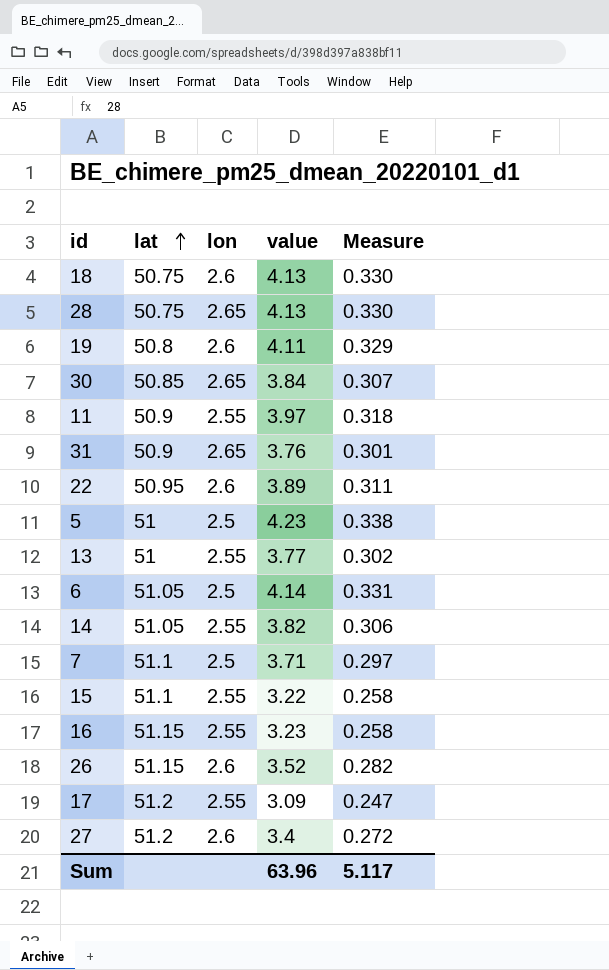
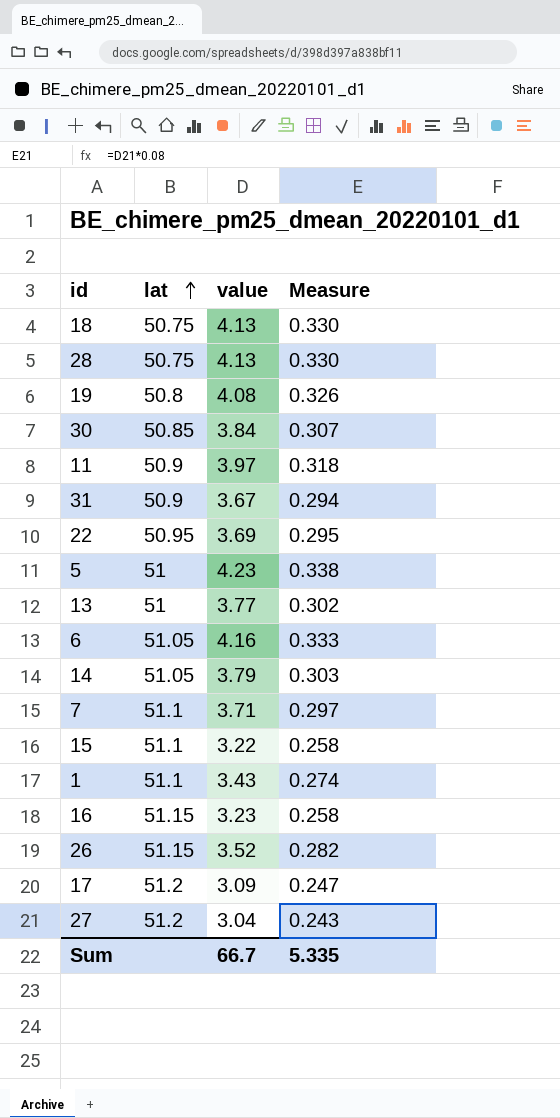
column lon | position: 3 -> none
19 | value: 4.11 -> 4.08
19 | Measure: 0.329 -> 0.326
31 | value: 3.76 -> 3.67
31 | Measure: 0.301 -> 0.294
22 | value: 3.89 -> 3.69
22 | Measure: 0.311 -> 0.295
6 | value: 4.14 -> 4.16
6 | Measure: 0.331 -> 0.333
14 | value: 3.82 -> 3.79
14 | Measure: 0.306 -> 0.303
row 1: none -> 51.1 | 3.43 | 0.274
27 | value: 3.4 -> 3.04
27 | Measure: 0.272 -> 0.243
Sum | value: 63.96 -> 66.7
Sum | Measure: 5.117 -> 5.335

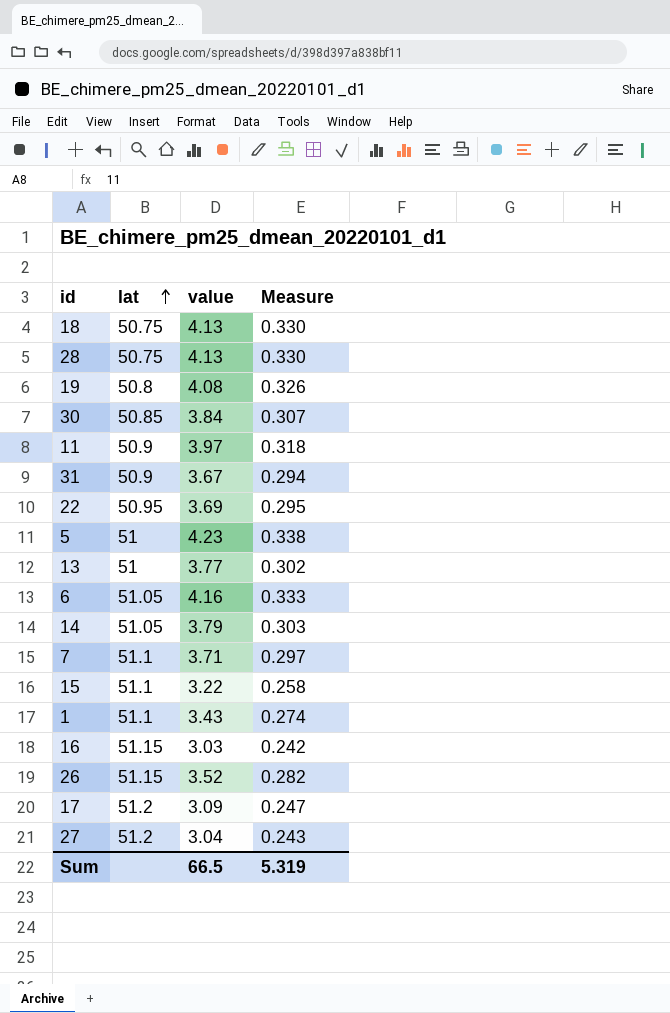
16 | value: 3.23 -> 3.03
16 | Measure: 0.258 -> 0.242
Sum | value: 66.7 -> 66.5
Sum | Measure: 5.335 -> 5.319

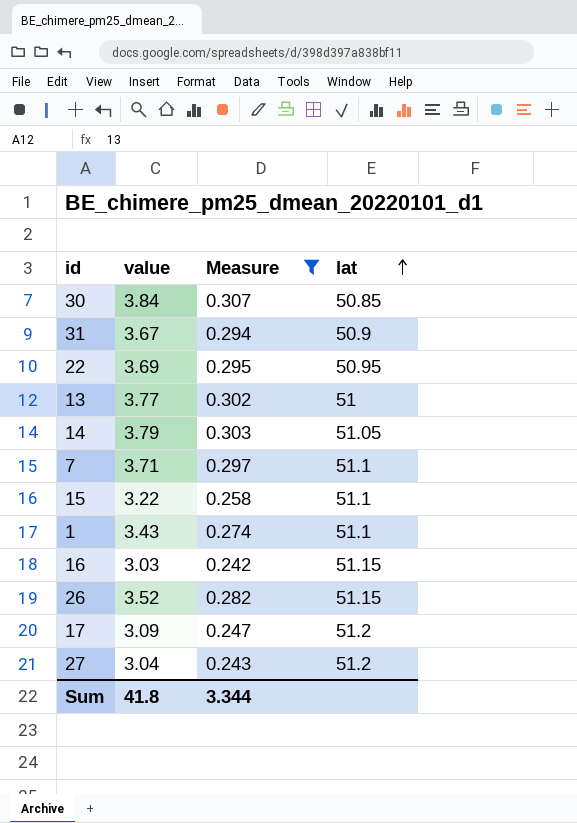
filter: none -> Measure <= 0.307
column lat | position: 2 -> 4
Sum | value: 66.5 -> 41.8
Sum | Measure: 5.319 -> 3.344

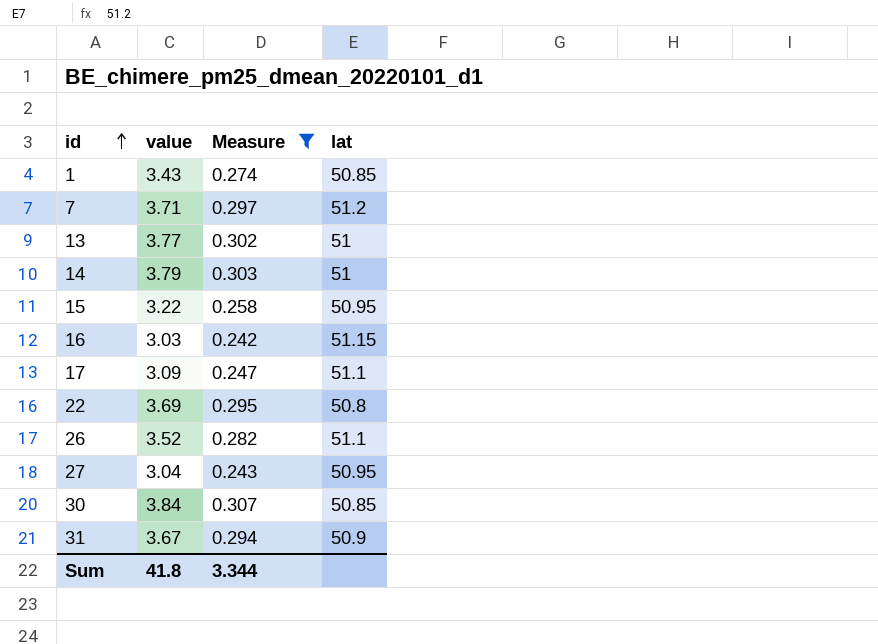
row order: lat ascending -> id ascending
1 | lat: 51.1 -> 50.85
7 | lat: 51.1 -> 51.2
14 | lat: 51.05 -> 51
15 | lat: 51.1 -> 50.95
17 | lat: 51.2 -> 51.1
22 | lat: 50.95 -> 50.8
26 | lat: 51.15 -> 51.1
27 | lat: 51.2 -> 50.95

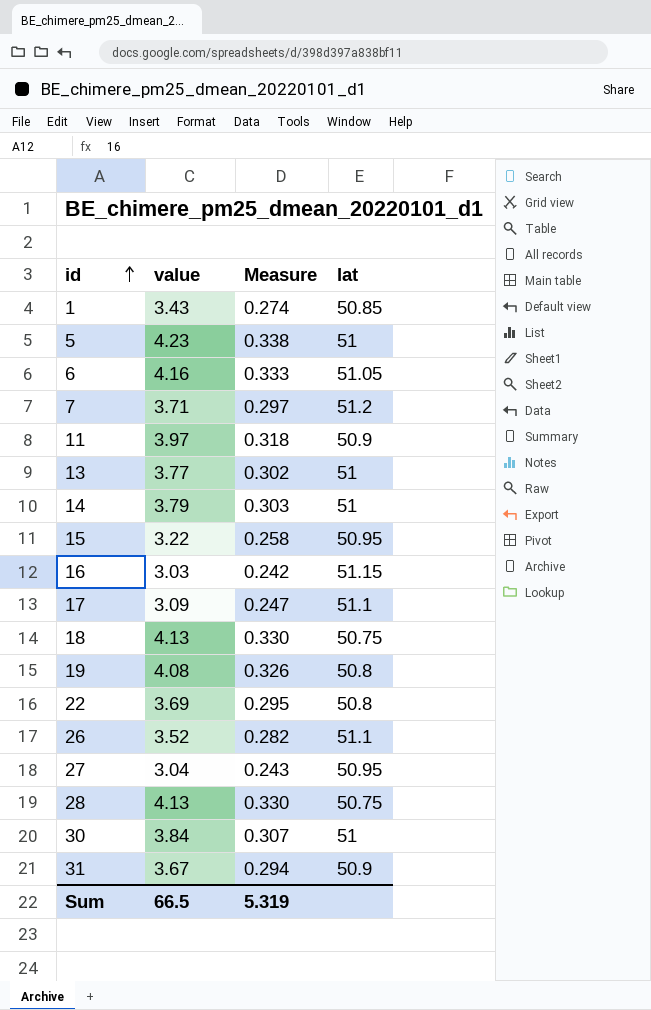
filter: Measure <= 0.307 -> none
30 | lat: 50.85 -> 51
Sum | value: 41.8 -> 66.5
Sum | Measure: 3.344 -> 5.319

